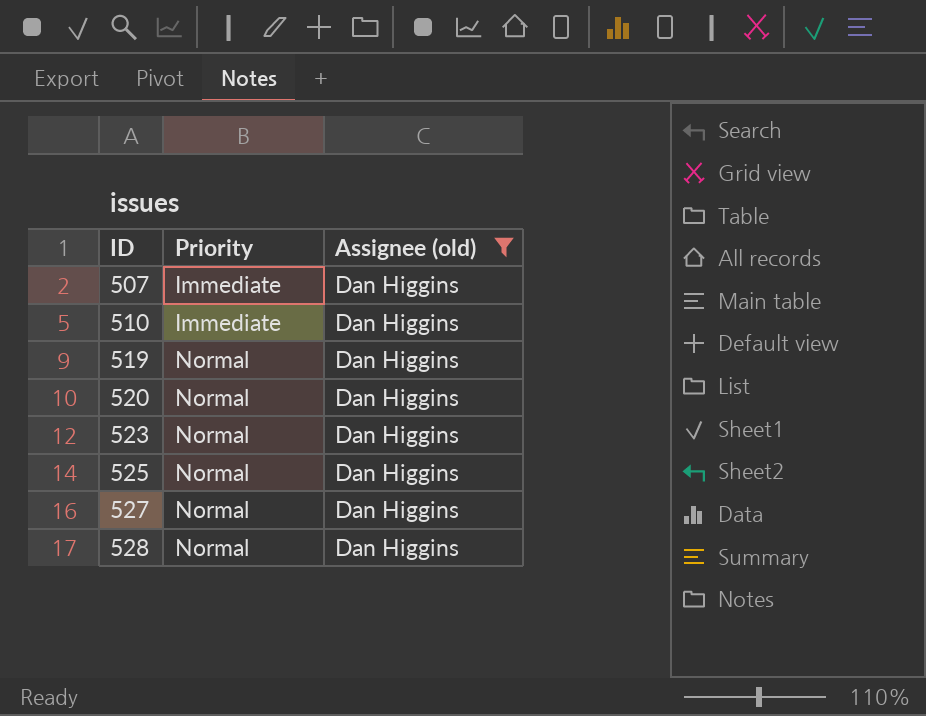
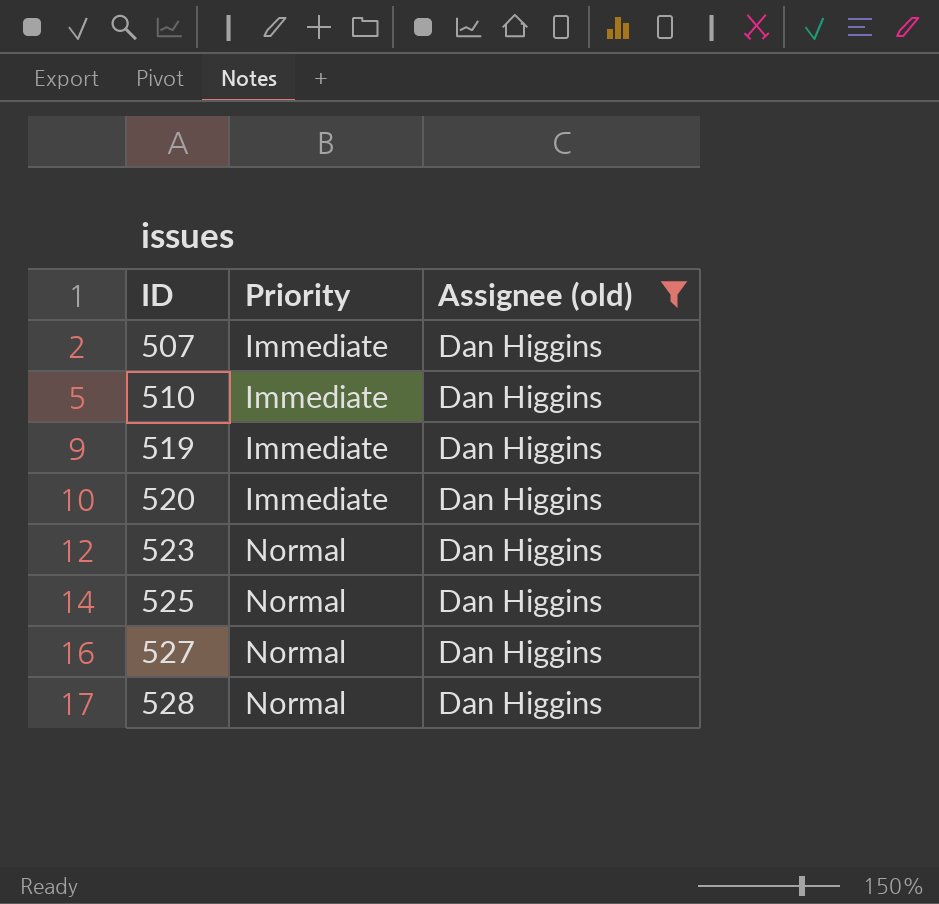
519 | Priority: Normal -> Immediate
520 | Priority: Normal -> Immediate

